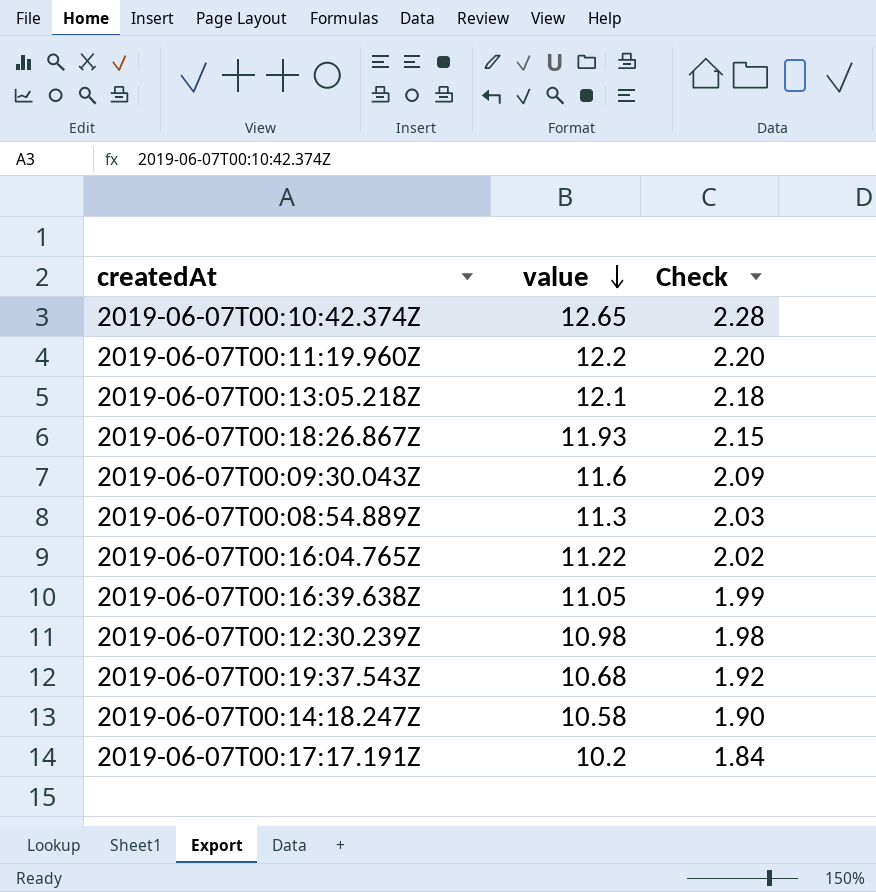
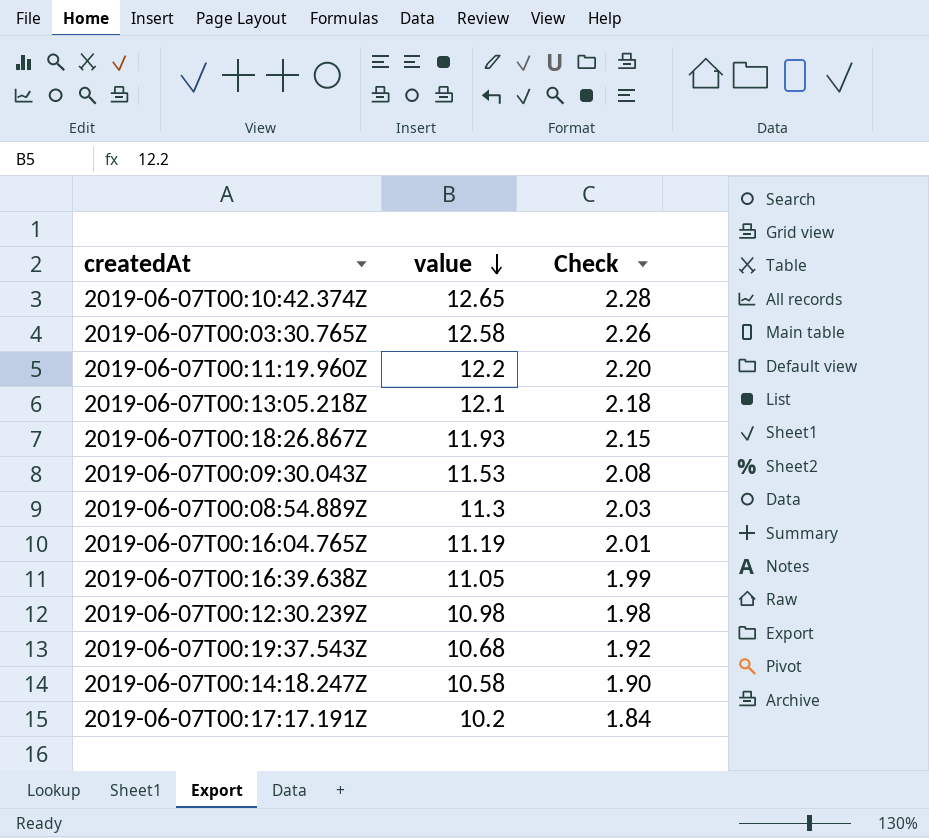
row 2019-06-07T00:03:30.765Z: none -> 12.58 | 2.26
2019-06-07T00:09:30.043Z | value: 11.6 -> 11.53
2019-06-07T00:09:30.043Z | Check: 2.09 -> 2.08
2019-06-07T00:16:04.765Z | value: 11.22 -> 11.19
2019-06-07T00:16:04.765Z | Check: 2.02 -> 2.01

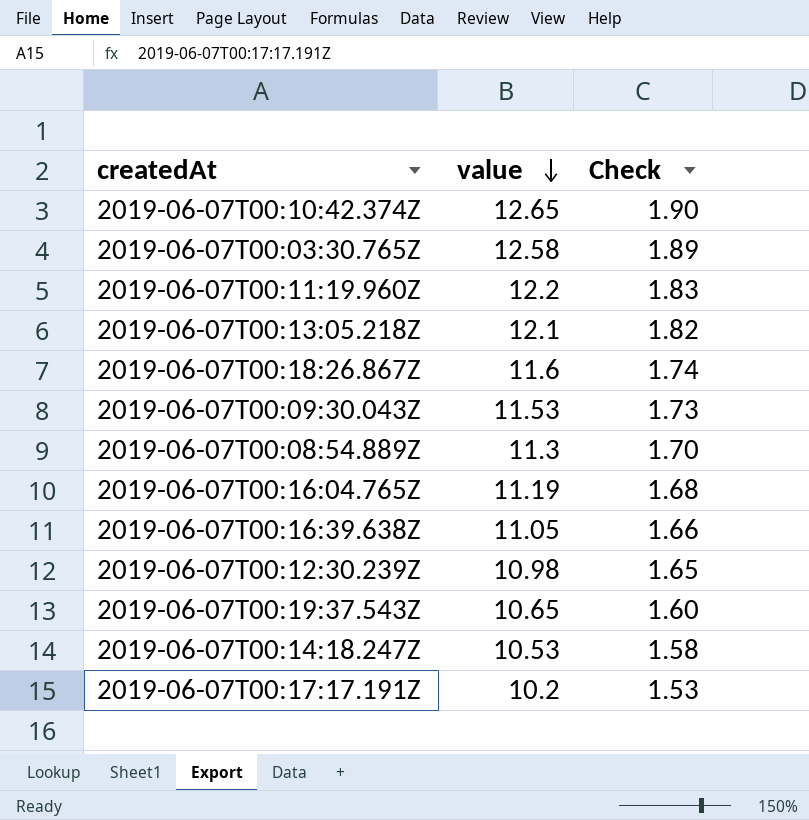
column Check | formula: [value] * 0.18 -> [value] * 0.15
2019-06-07T00:18:26.867Z | value: 11.93 -> 11.6
2019-06-07T00:19:37.543Z | value: 10.68 -> 10.65
2019-06-07T00:14:18.247Z | value: 10.58 -> 10.53

